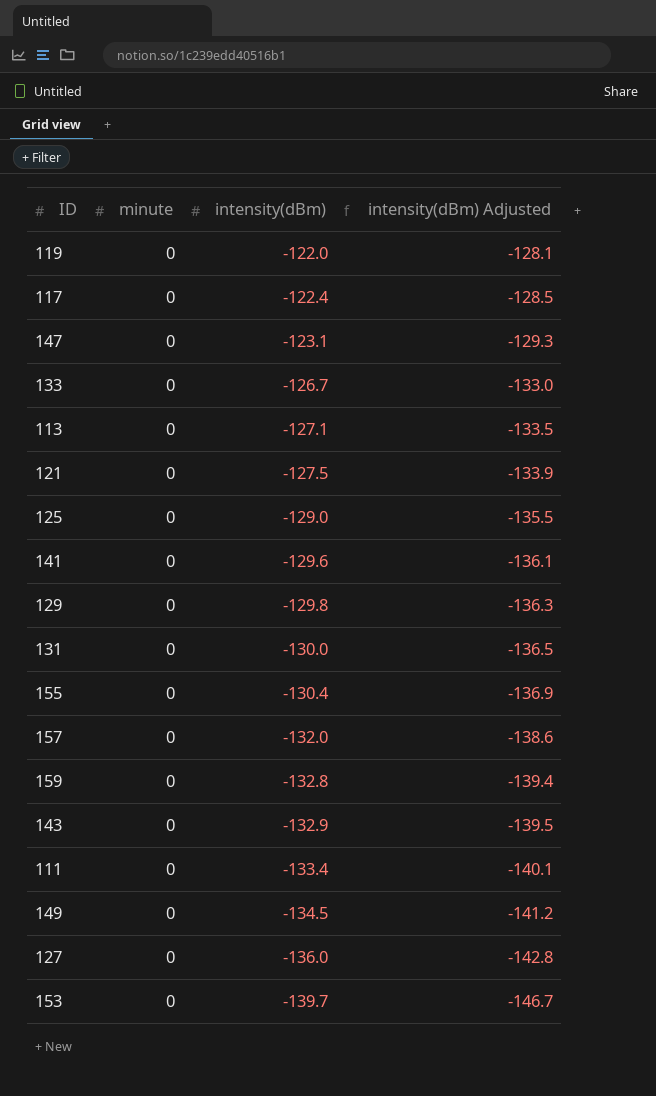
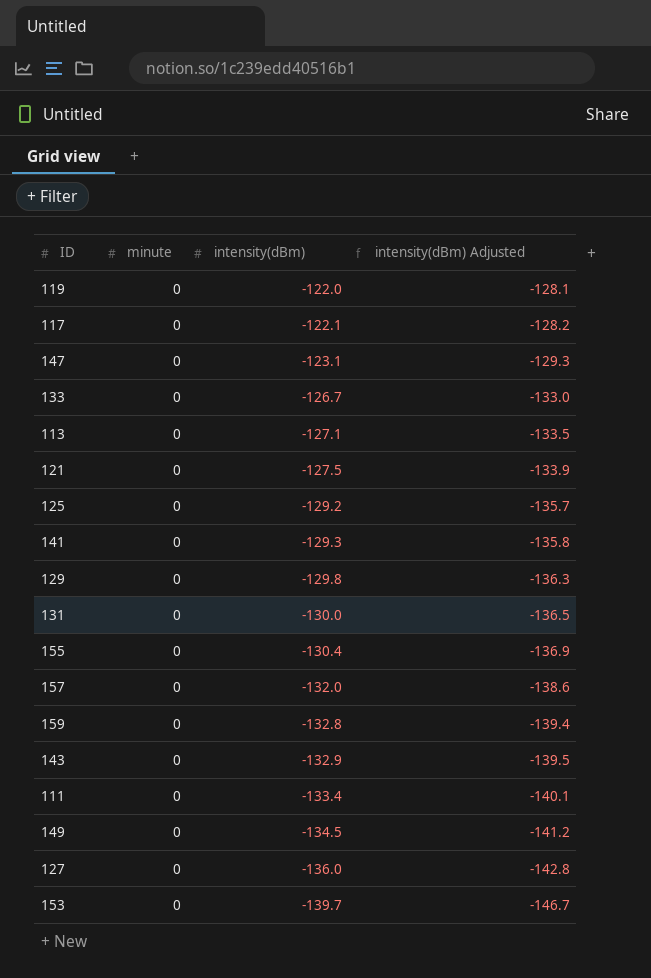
117 | intensity(dBm): -122.4 -> -122.1
117 | intensity(dBm) Adjusted: -128.5 -> -128.2
125 | intensity(dBm): -129.0 -> -129.2
125 | intensity(dBm) Adjusted: -135.5 -> -135.7
141 | intensity(dBm): -129.6 -> -129.3
141 | intensity(dBm) Adjusted: -136.1 -> -135.8

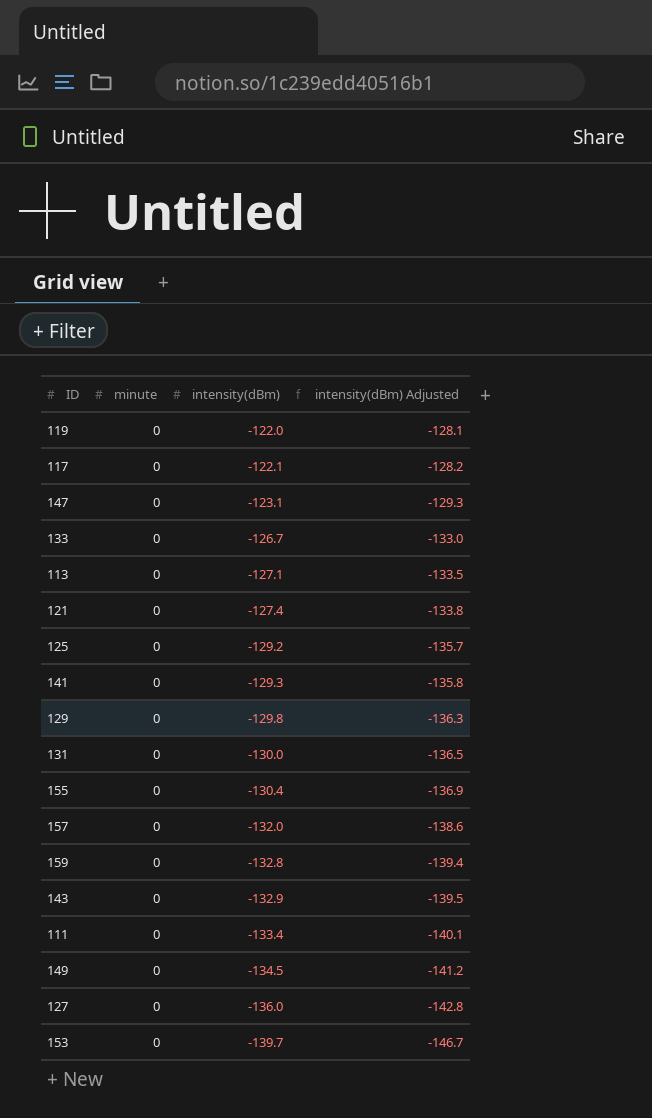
121 | intensity(dBm): -127.5 -> -127.4
121 | intensity(dBm) Adjusted: -133.9 -> -133.8

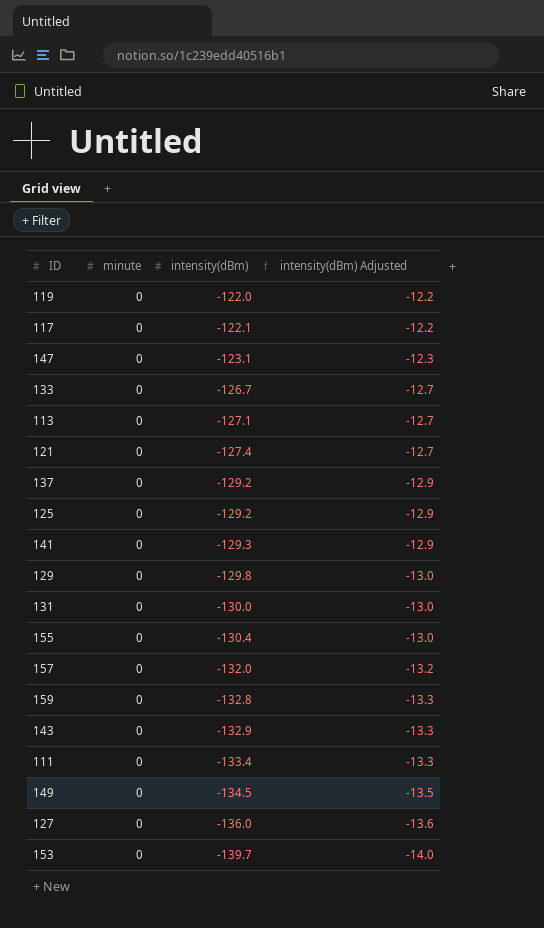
column intensity(dBm) Adjusted | formula: [intensity(dBm)] * 1.05 -> [intensity(dBm)] * 0.1
row 137: none -> 0 | -129.2 | -12.9

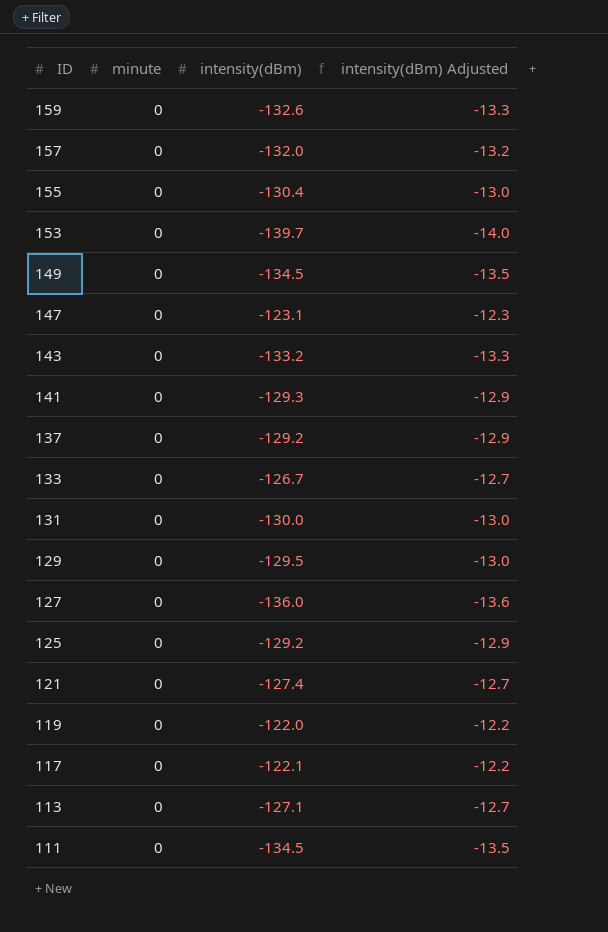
row order: intensity(dBm) descending -> ID descending
159 | intensity(dBm): -132.8 -> -132.6
143 | intensity(dBm): -132.9 -> -133.2
129 | intensity(dBm): -129.8 -> -129.5
111 | intensity(dBm): -133.4 -> -134.5
111 | intensity(dBm) Adjusted: -13.3 -> -13.5

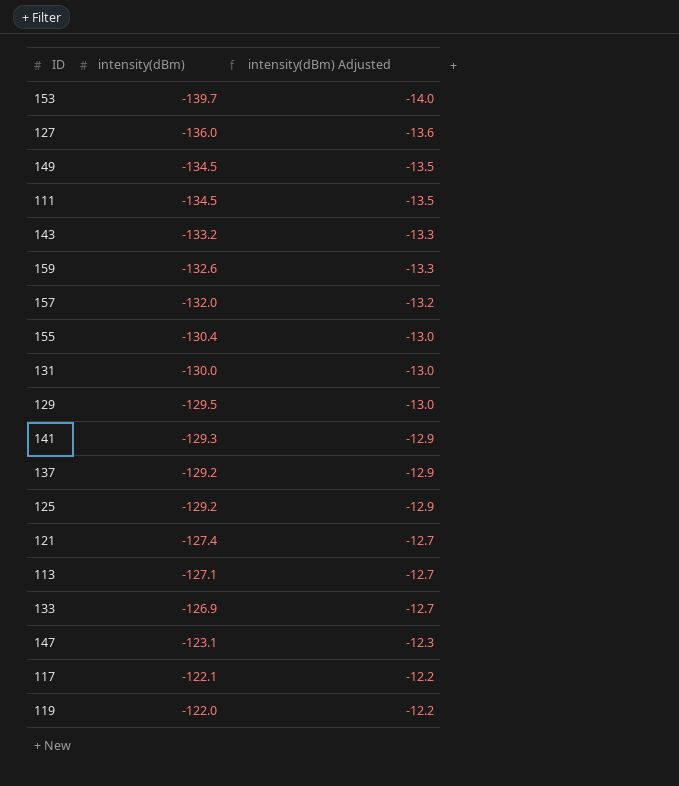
row order: ID descending -> intensity(dBm) ascending
column minute | position: 2 -> none
133 | intensity(dBm): -126.7 -> -126.9

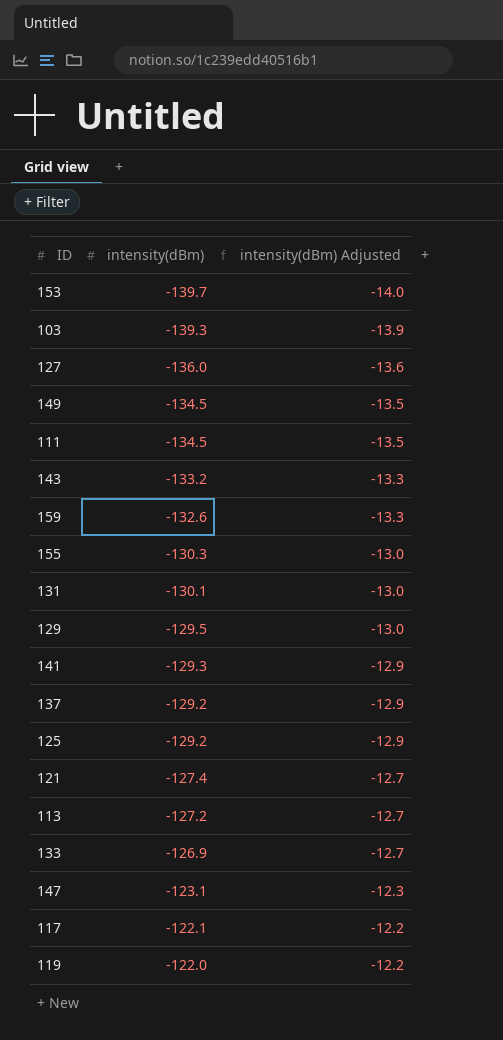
row 157: -132.0 | -13.2 -> none
row 103: none -> -139.3 | -13.9
155 | intensity(dBm): -130.4 -> -130.3
131 | intensity(dBm): -130.0 -> -130.1
113 | intensity(dBm): -127.1 -> -127.2

